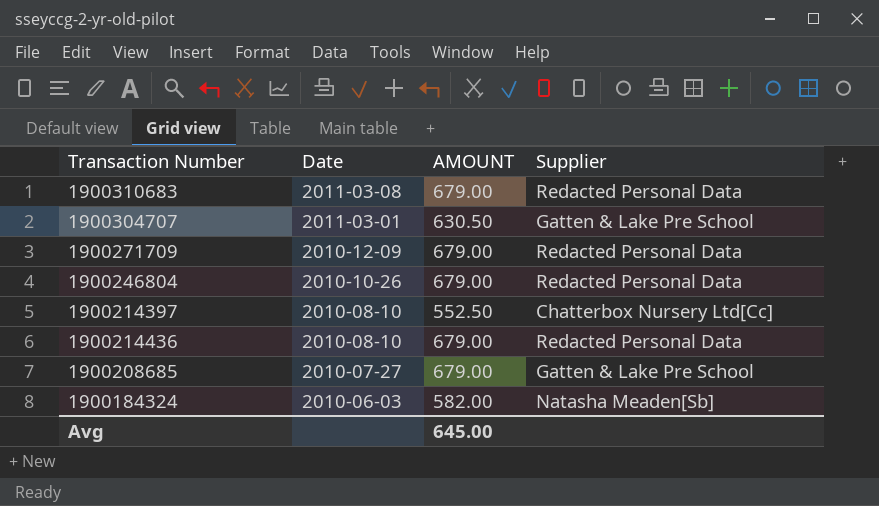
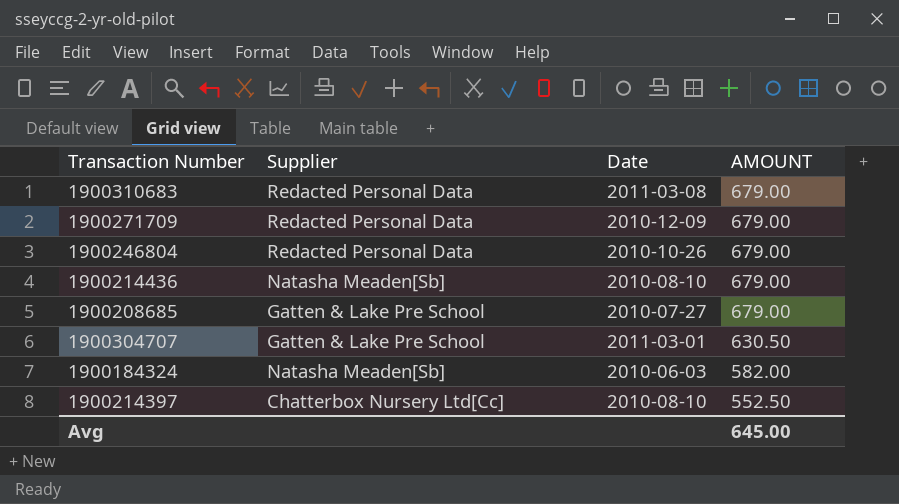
row order: Date descending -> AMOUNT descending
column Supplier | position: 4 -> 2
1900214436 | Supplier: Redacted Personal Data -> Natasha Meaden[Sb]

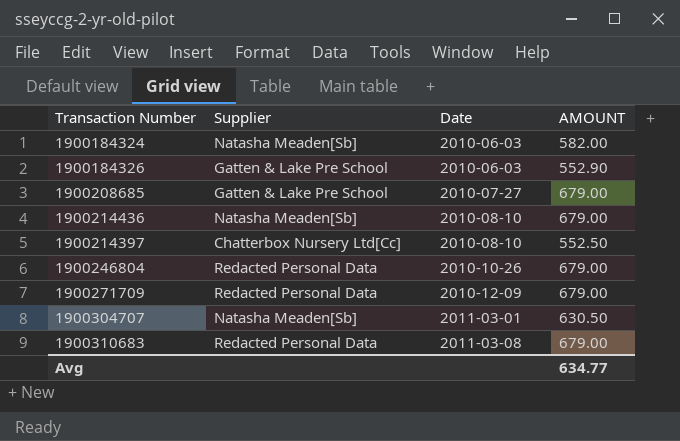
row order: AMOUNT descending -> Date ascending
row 1900184326: none -> Gatten & Lake Pre School | 2010-06-03 | 552.90
1900304707 | Supplier: Gatten & Lake Pre School -> Natasha Meaden[Sb]
Avg | AMOUNT: 645.00 -> 634.77

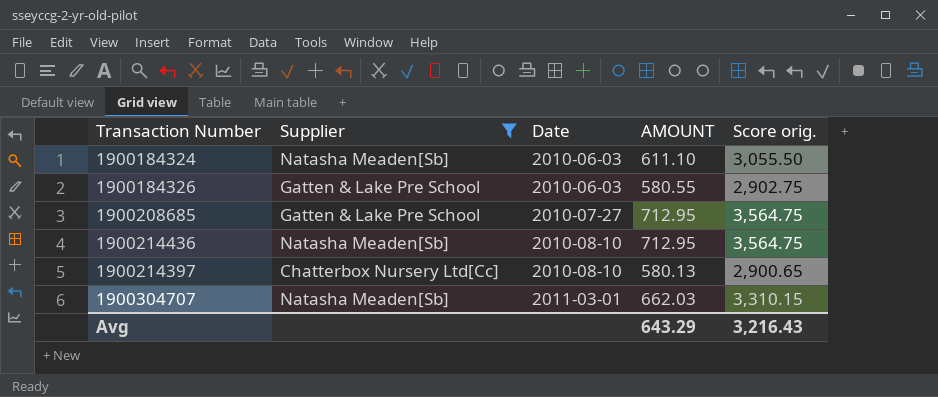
filter: none -> Supplier != Redacted Personal Data
column Score orig. | formula: none -> [AMOUNT] * 5
1900184324 | AMOUNT: 582.00 -> 611.10
1900184326 | AMOUNT: 552.90 -> 580.55
1900208685 | AMOUNT: 679.00 -> 712.95
1900214436 | AMOUNT: 679.00 -> 712.95
1900214397 | AMOUNT: 552.50 -> 580.13
1900304707 | AMOUNT: 630.50 -> 662.03
Avg | AMOUNT: 634.77 -> 643.29

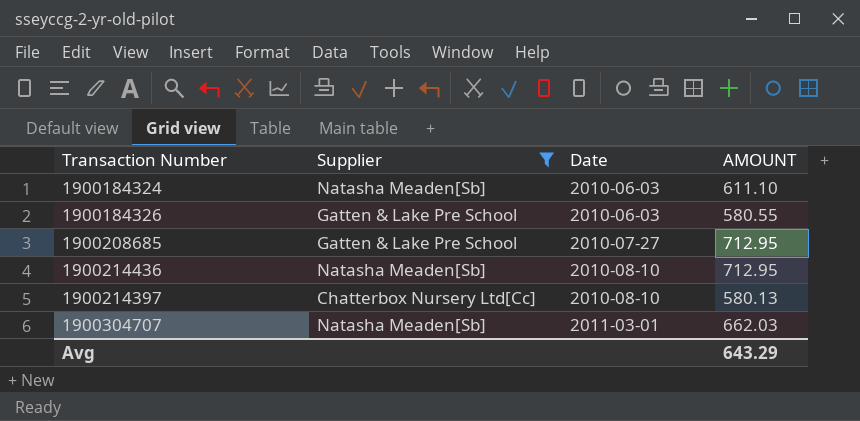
column Score orig. | formula: [AMOUNT] * 5 -> none

